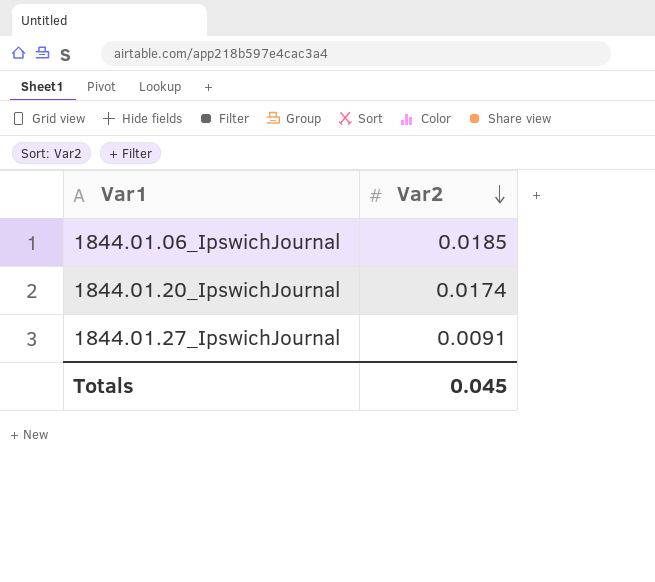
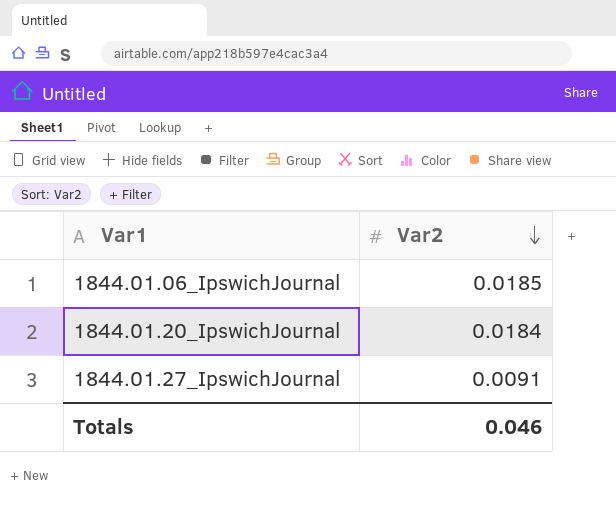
1844.01.20_IpswichJournal | Var2: 0.0174 -> 0.0184
Totals | Var2: 0.045 -> 0.046

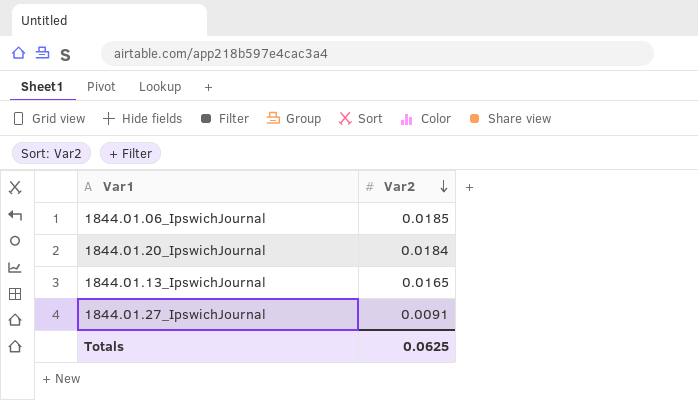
row 1844.01.13_IpswichJournal: none -> 0.0165
Totals | Var2: 0.046 -> 0.0625

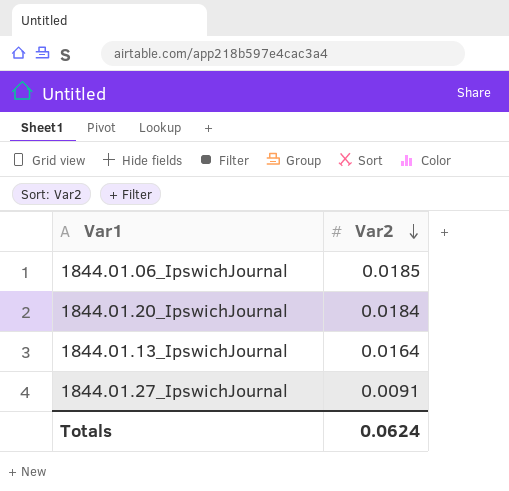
1844.01.13_IpswichJournal | Var2: 0.0165 -> 0.0164
Totals | Var2: 0.0625 -> 0.0624

